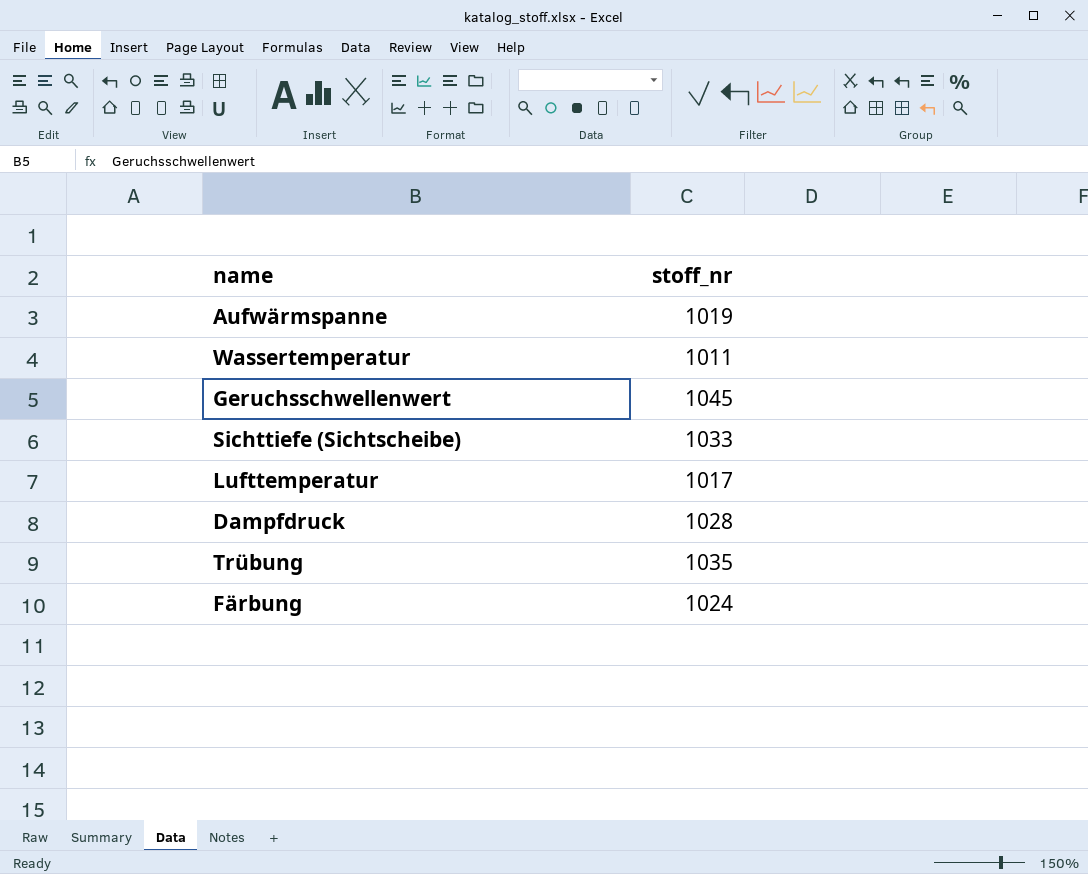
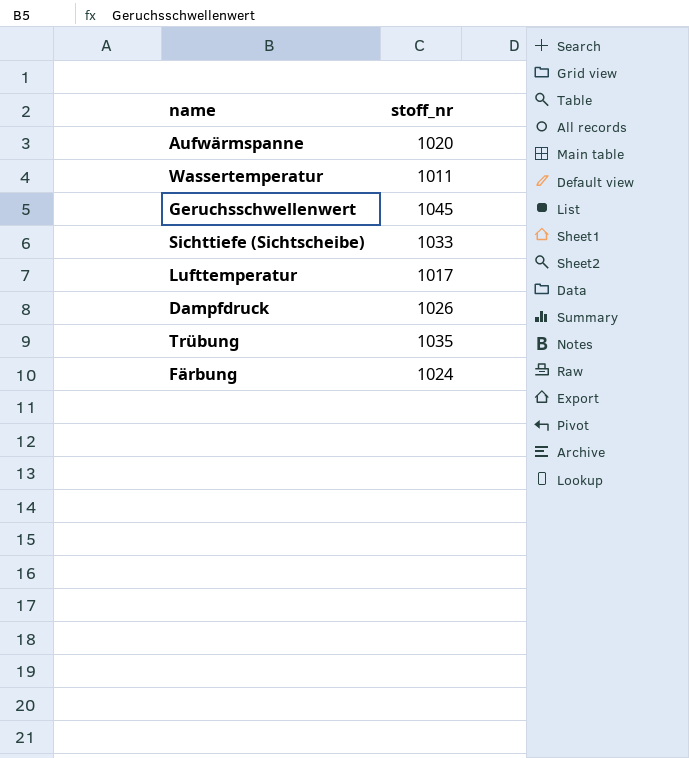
Aufwärmspanne | stoff_nr: 1019 -> 1020
Dampfdruck | stoff_nr: 1028 -> 1026

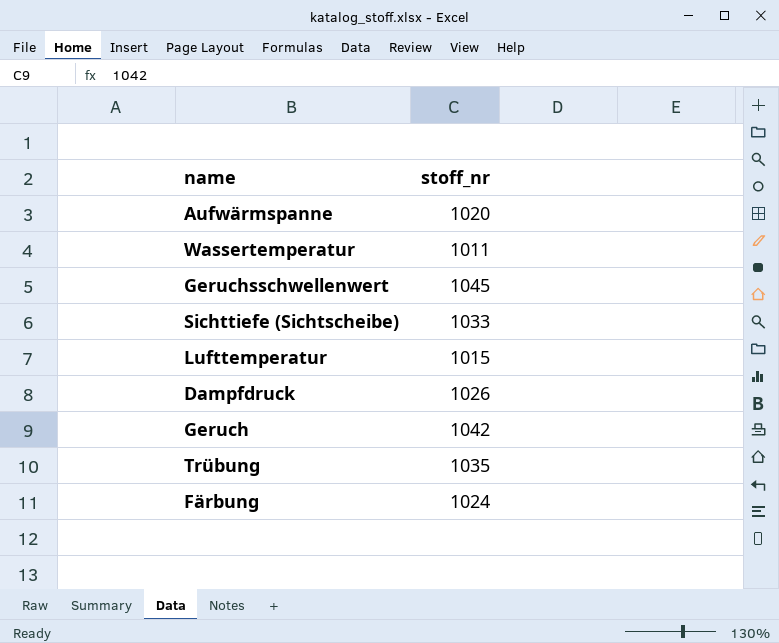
Lufttemperatur | stoff_nr: 1017 -> 1015
row Geruch: none -> 1042

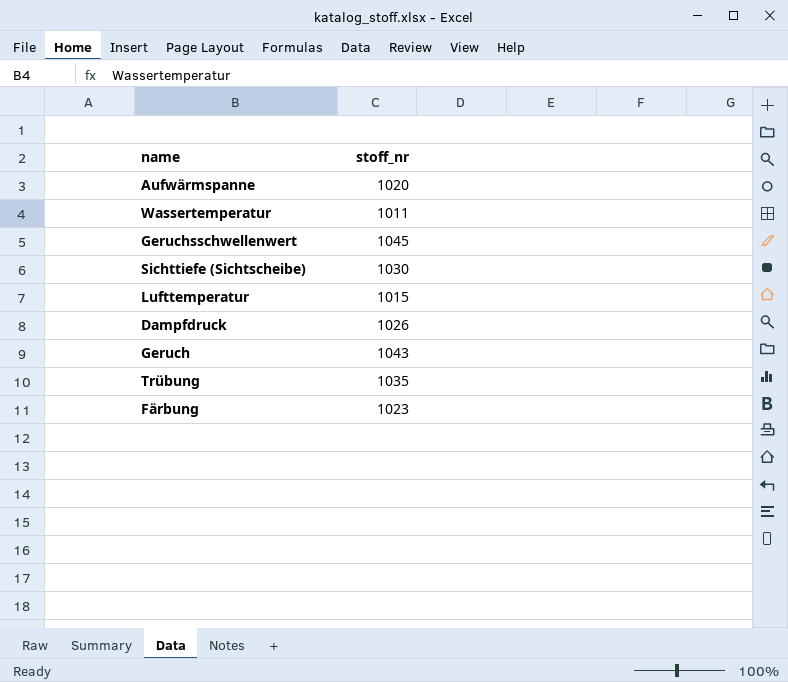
Sichttiefe (Sichtscheibe) | stoff_nr: 1033 -> 1030
Geruch | stoff_nr: 1042 -> 1043
Färbung | stoff_nr: 1024 -> 1023

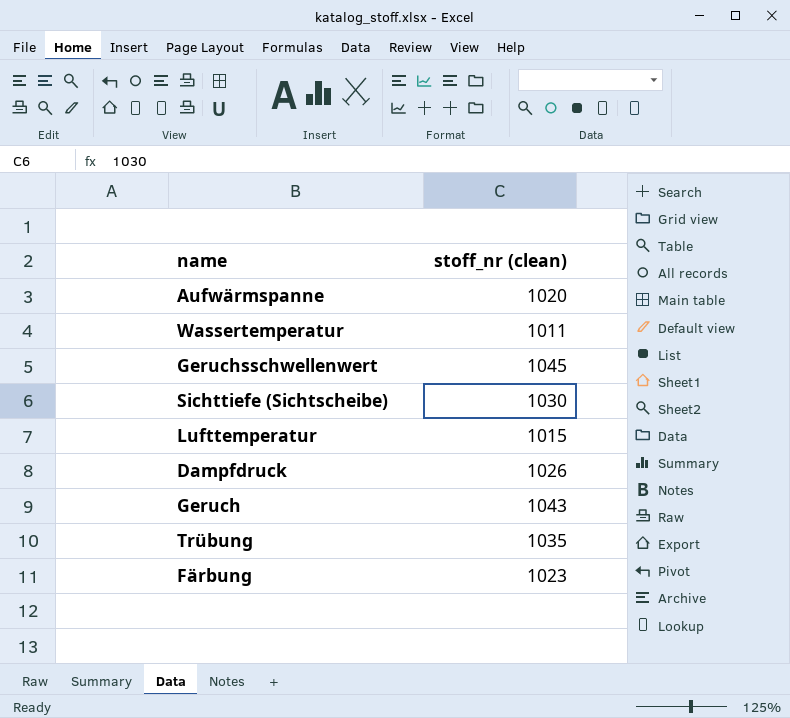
column name: stoff_nr -> stoff_nr (clean)

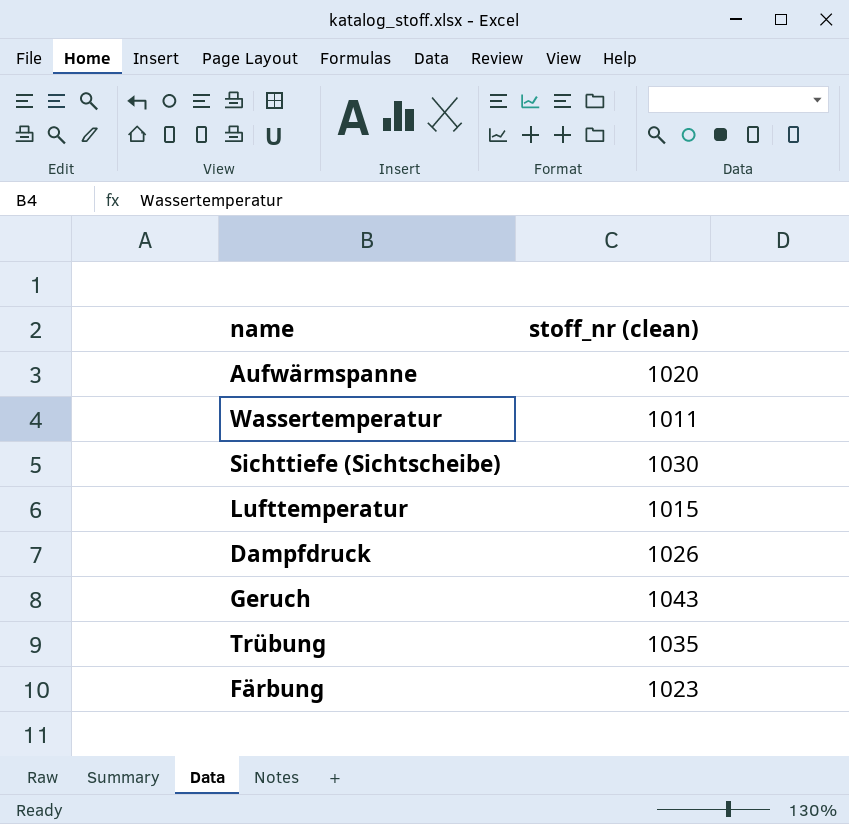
row Geruchsschwellenwert: 1045 -> none

